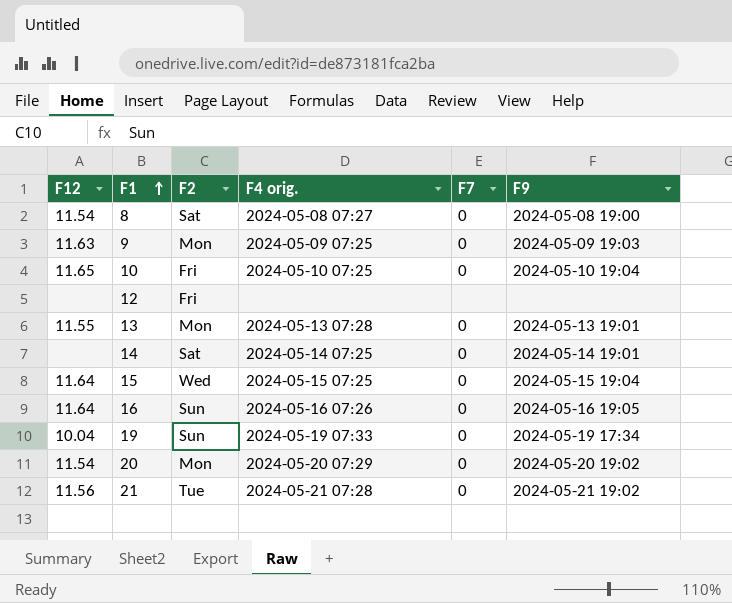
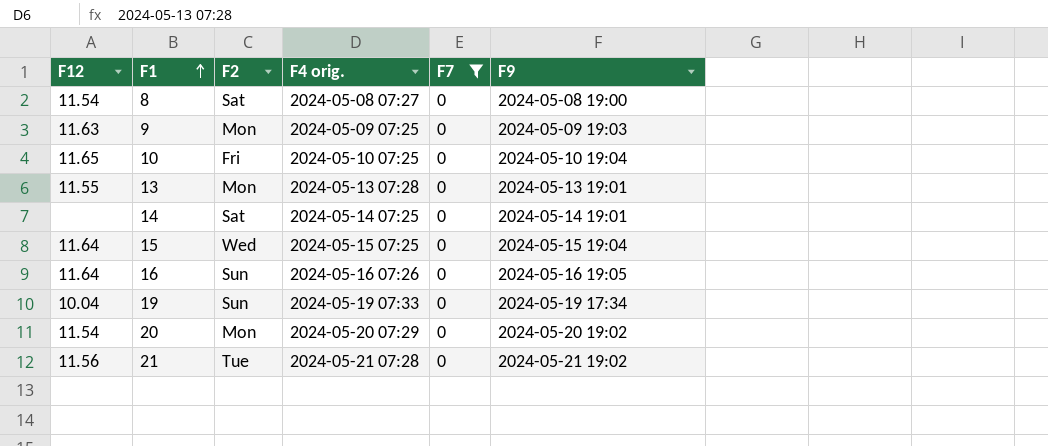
filter: none -> F7 = 0

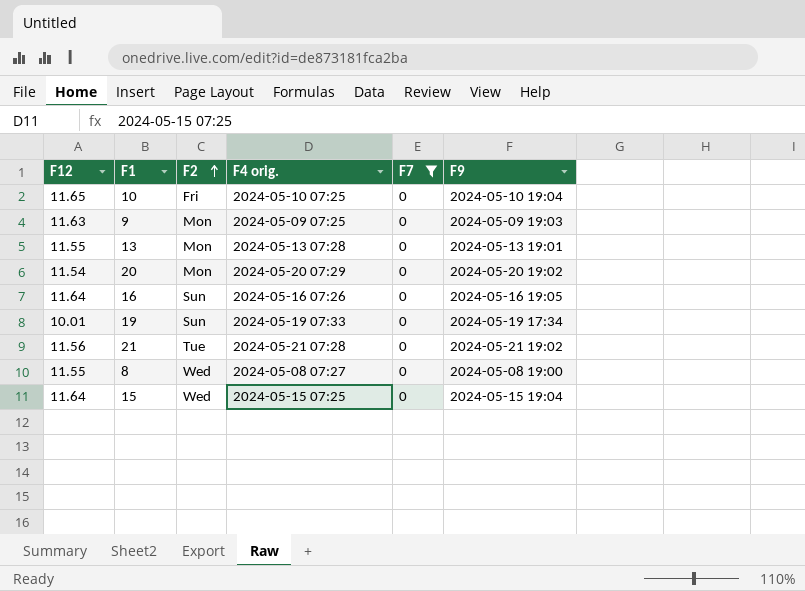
row order: F1 ascending -> F2 ascending
row 14: none | Sat | 2024-05-14 07:25 | 0 | 2024-05-14 19:01 -> none
19 | F12: 10.04 -> 10.01
8 | F12: 11.54 -> 11.55
8 | F2: Sat -> Wed

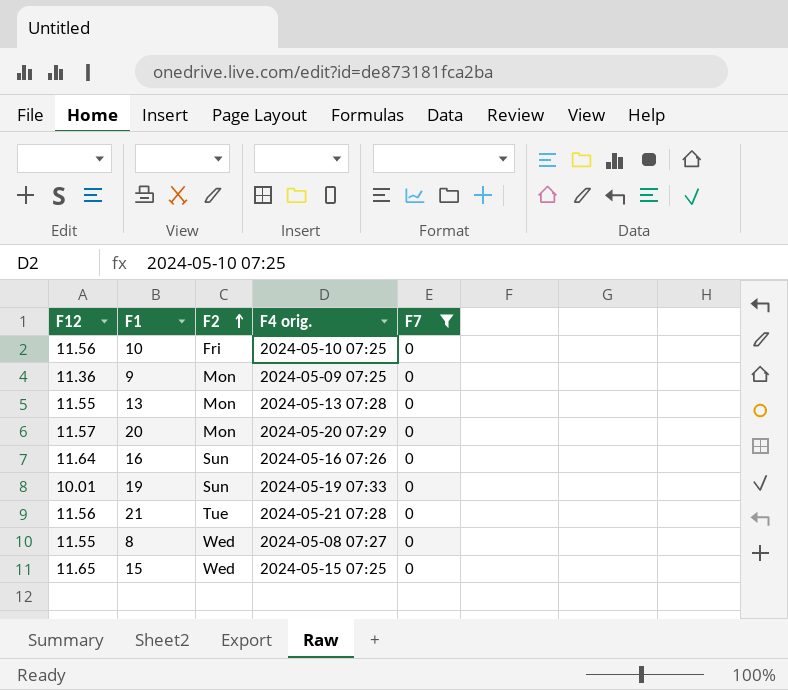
column F9 | position: 6 -> none
10 | F12: 11.65 -> 11.56
9 | F12: 11.63 -> 11.36
20 | F12: 11.54 -> 11.57
15 | F12: 11.64 -> 11.65

